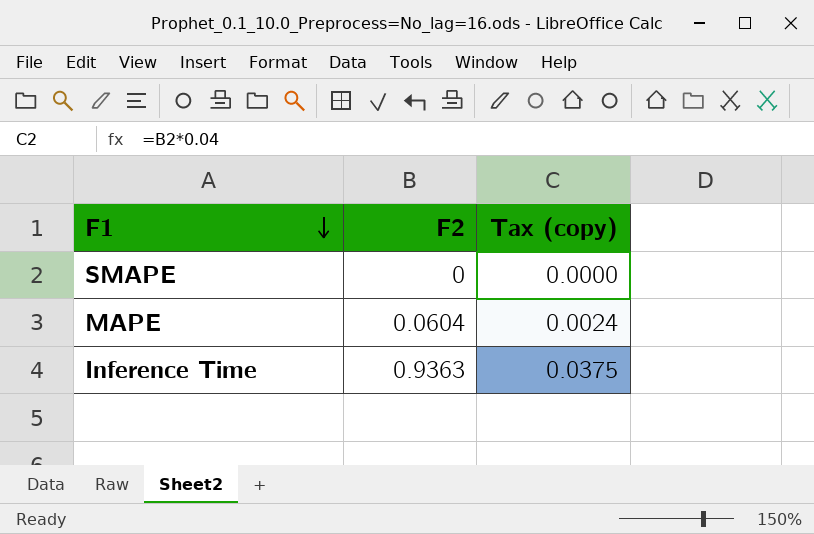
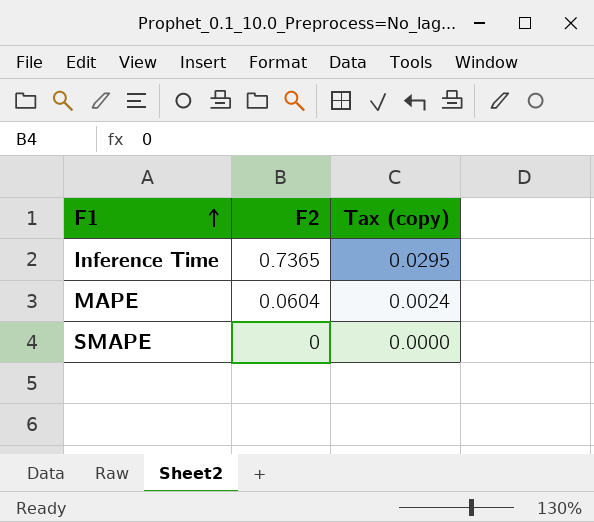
row order: F1 descending -> F1 ascending
Inference Time | F2: 0.9363 -> 0.7365
Inference Time | Tax (copy): 0.0375 -> 0.0295

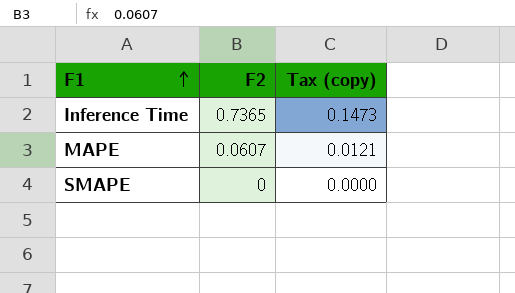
column Tax (copy) | formula: [F2] * 0.04 -> [F2] * 0.2
MAPE | F2: 0.0604 -> 0.0607

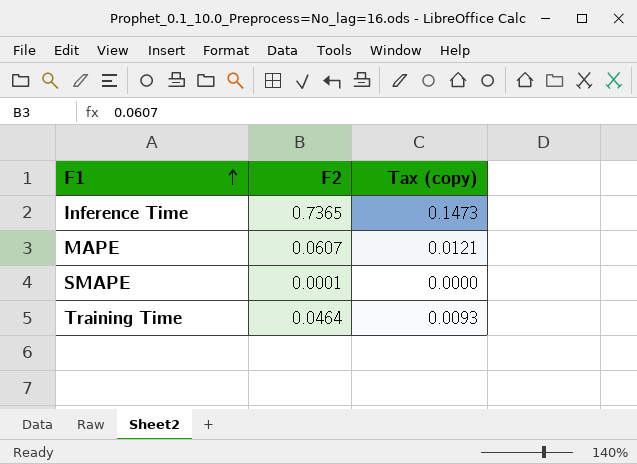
SMAPE | F2: 0 -> 0.0001
row Training Time: none -> 0.0464 | 0.0093

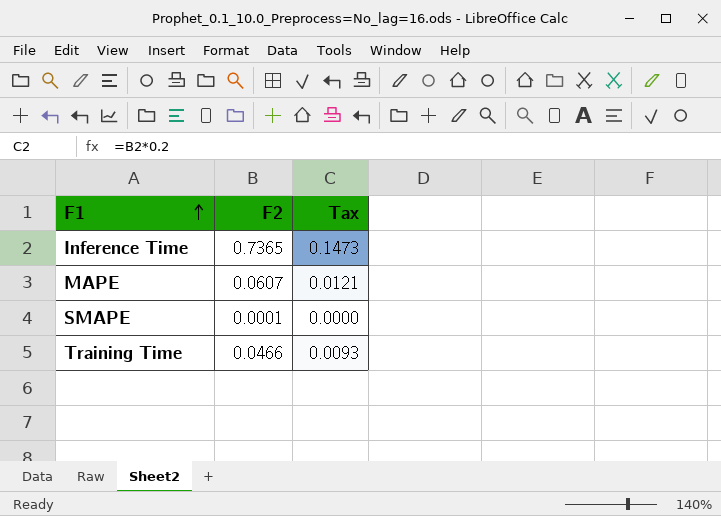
column name: Tax (copy) -> Tax
Training Time | F2: 0.0464 -> 0.0466

